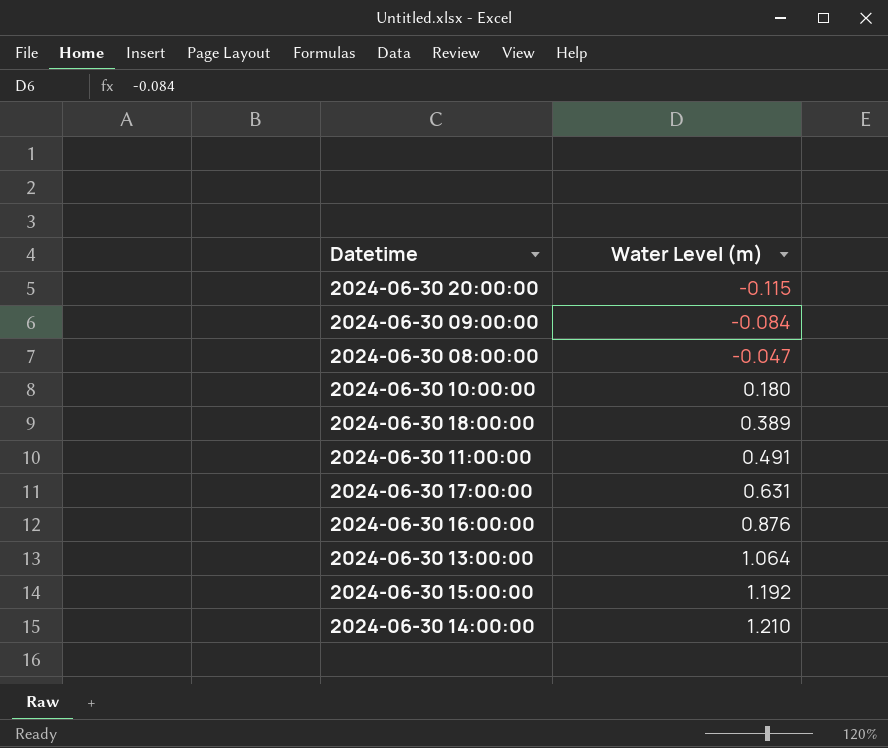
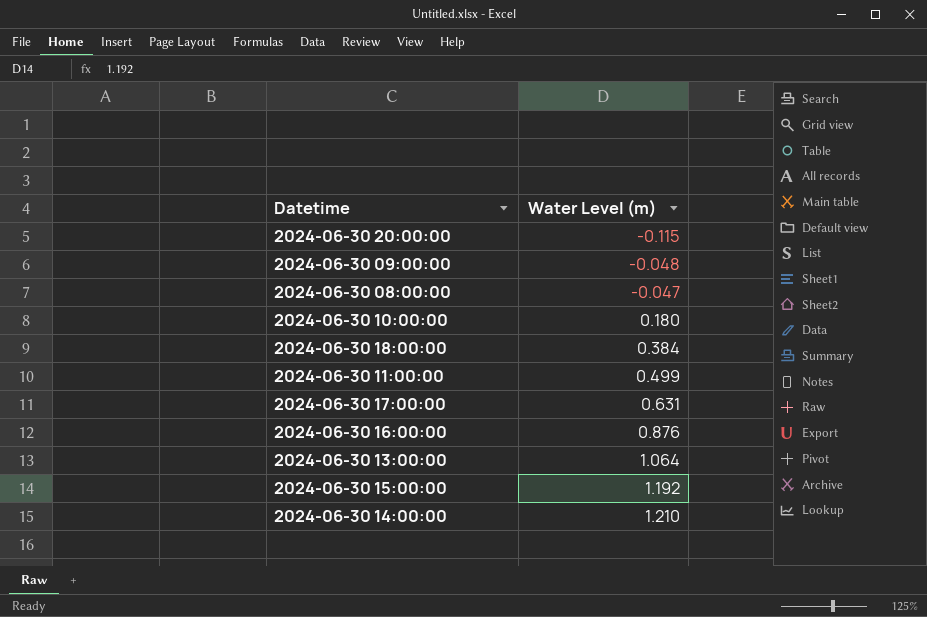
2024-06-30 09:00:00 | Water Level (m): -0.084 -> -0.048
2024-06-30 18:00:00 | Water Level (m): 0.389 -> 0.384
2024-06-30 11:00:00 | Water Level (m): 0.491 -> 0.499

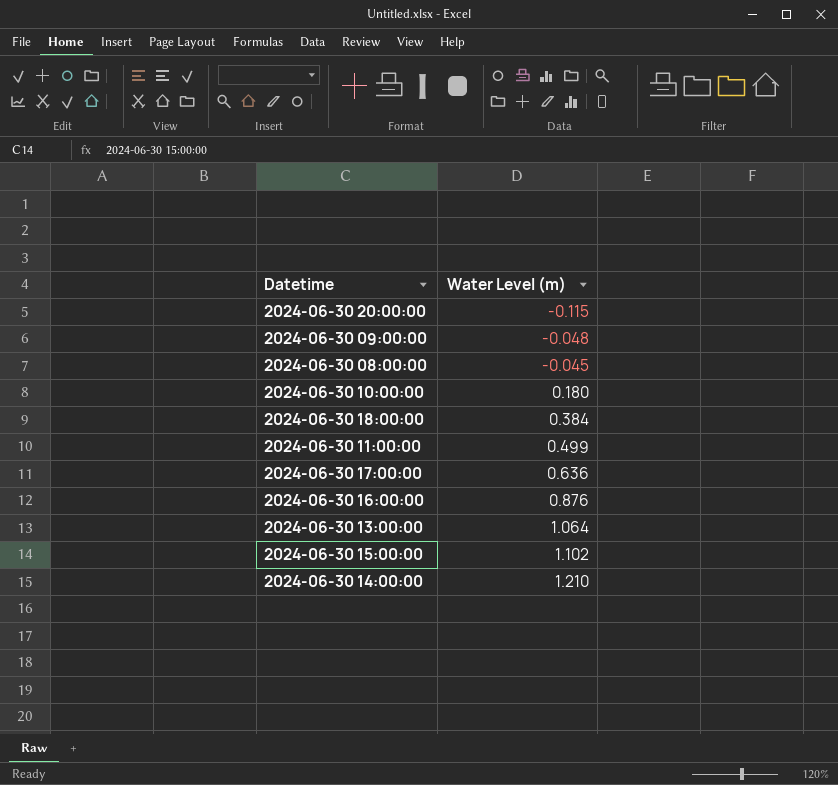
2024-06-30 08:00:00 | Water Level (m): -0.047 -> -0.045
2024-06-30 17:00:00 | Water Level (m): 0.631 -> 0.636
2024-06-30 15:00:00 | Water Level (m): 1.192 -> 1.102

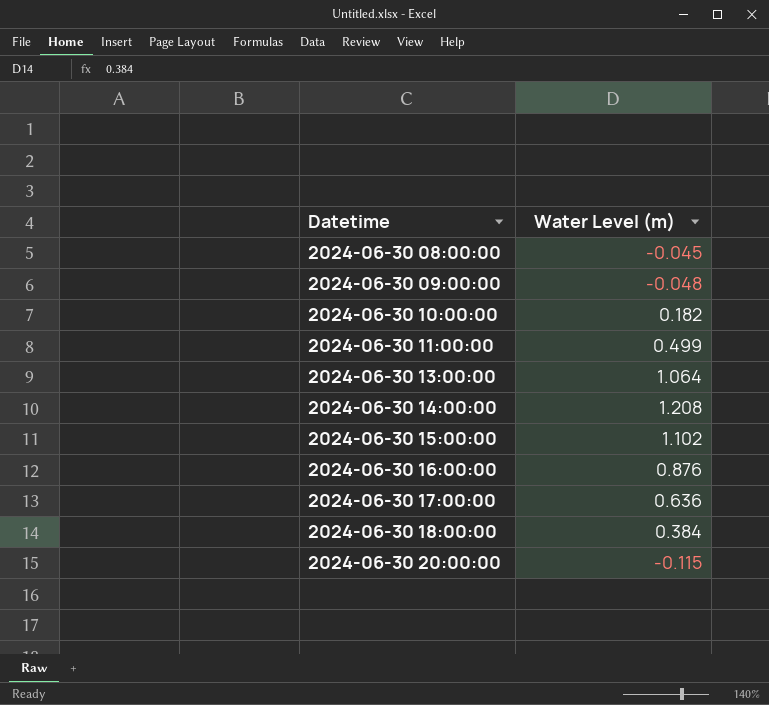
row order: Water Level (m) ascending -> Datetime ascending
2024-06-30 10:00:00 | Water Level (m): 0.180 -> 0.182
2024-06-30 14:00:00 | Water Level (m): 1.210 -> 1.208

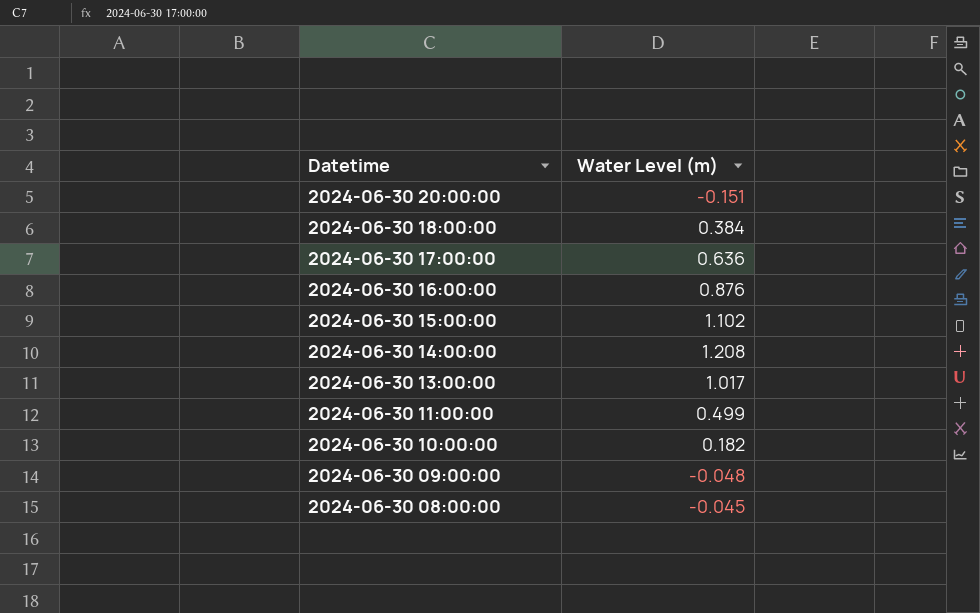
row order: Datetime ascending -> Datetime descending
2024-06-30 20:00:00 | Water Level (m): -0.115 -> -0.151
2024-06-30 13:00:00 | Water Level (m): 1.064 -> 1.017

